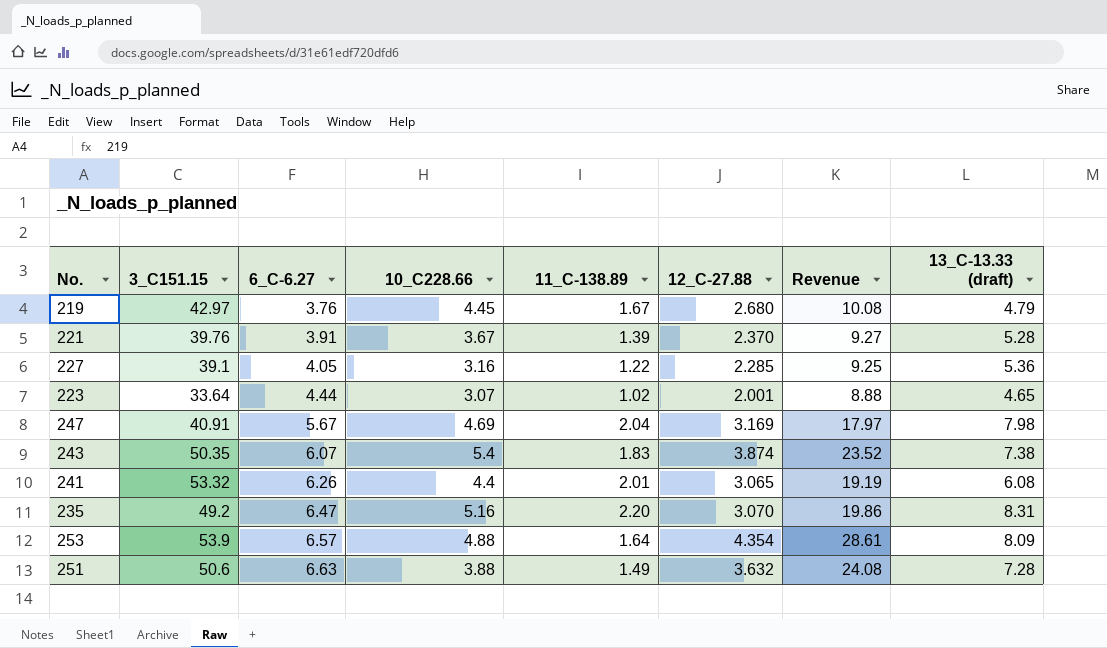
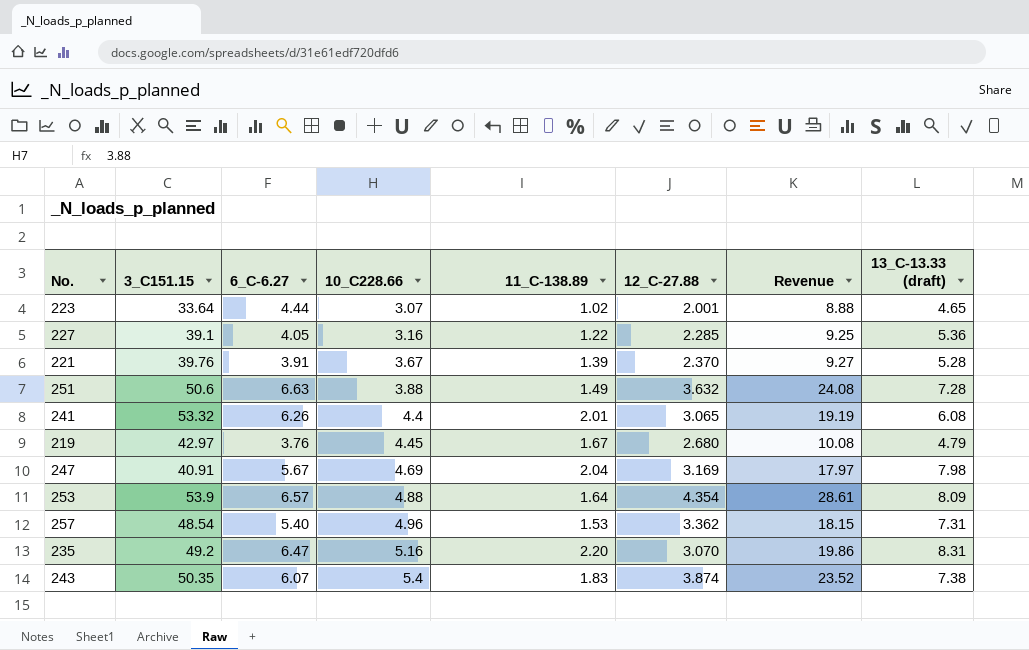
row order: 6_C-6.27 ascending -> 10_C228.66 ascending
row 257: none -> 48.54 | 5.40 | 4.96 | 1.53 | 3.362 | 18.15 | 7.31

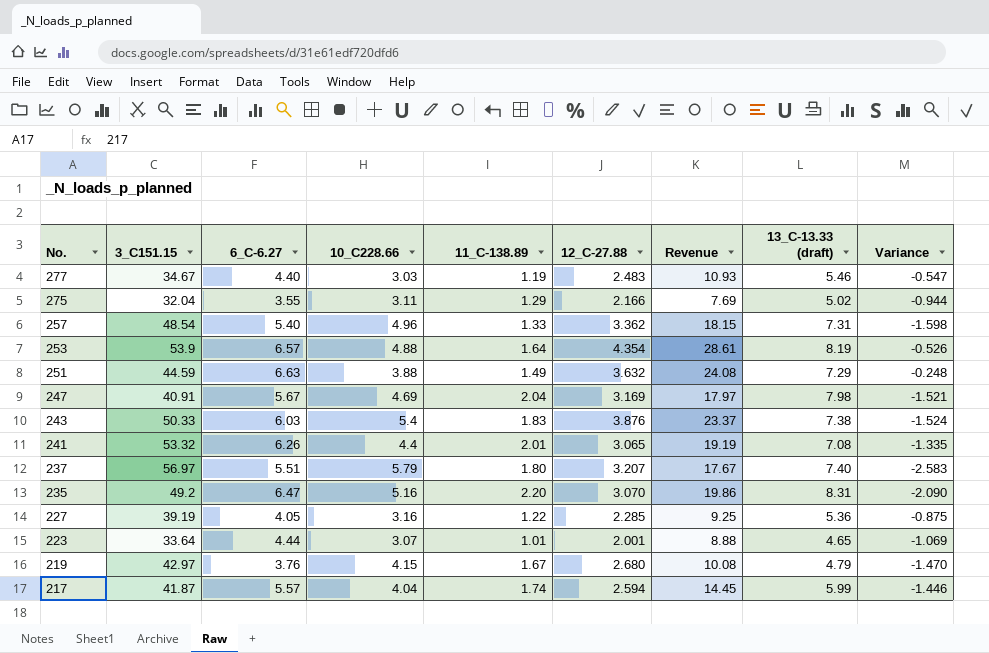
row order: 10_C228.66 ascending -> No. descending
column Variance | formula: none -> [12_C-27.88] - [10_C228.66]
row 221: 39.76 | 3.91 | 3.67 | 1.39 | 2.370 | 9.27 | 5.28 -> none
row 277: none -> 34.67 | 4.40 | 3.03 | 1.19 | 2.483 | 10.93 | 5.46 | -0.547
row 275: none -> 32.04 | 3.55 | 3.11 | 1.29 | 2.166 | 7.69 | 5.02 | -0.944
257 | 11_C-138.89: 1.53 -> 1.33
253 | 13_C-13.33 (draft): 8.09 -> 8.19
251 | 3_C151.15: 50.6 -> 44.59
251 | 13_C-13.33 (draft): 7.28 -> 7.29
243 | 3_C151.15: 50.35 -> 50.33
243 | 6_C-6.27: 6.07 -> 6.03
243 | 12_C-27.88: 3.874 -> 3.876
243 | Revenue: 23.52 -> 23.37
241 | 13_C-13.33 (draft): 6.08 -> 7.08
row 237: none -> 56.97 | 5.51 | 5.79 | 1.80 | 3.207 | 17.67 | 7.40 | -2.583
227 | 3_C151.15: 39.1 -> 39.19
223 | 11_C-138.89: 1.02 -> 1.01
219 | 10_C228.66: 4.45 -> 4.15
row 217: none -> 41.87 | 5.57 | 4.04 | 1.74 | 2.594 | 14.45 | 5.99 | -1.446

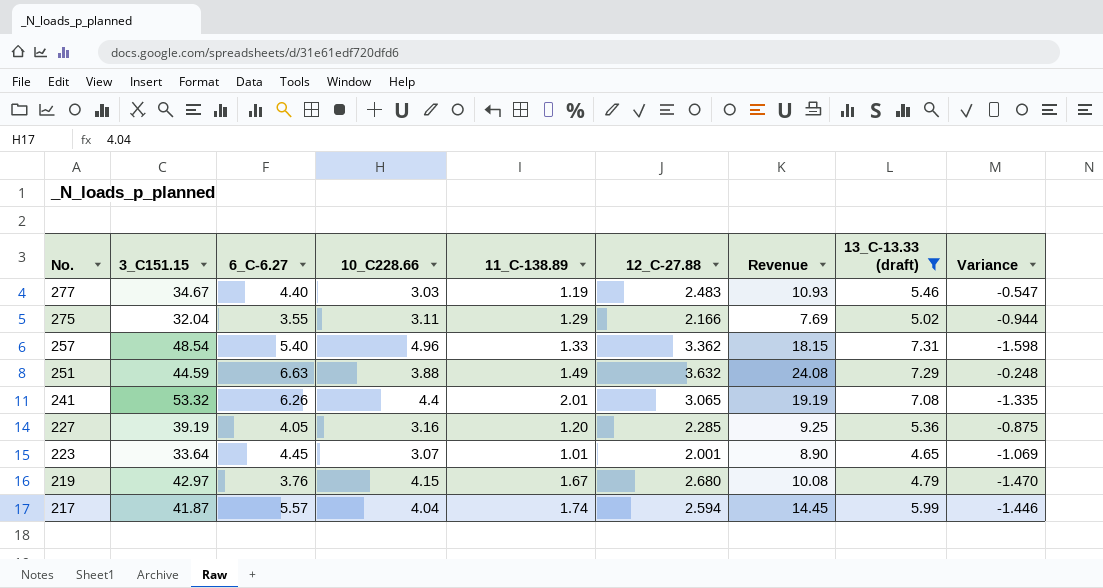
filter: none -> 13_C-13.33 (draft) <= 7.31
227 | 11_C-138.89: 1.22 -> 1.20
223 | 6_C-6.27: 4.44 -> 4.45
223 | Revenue: 8.88 -> 8.90

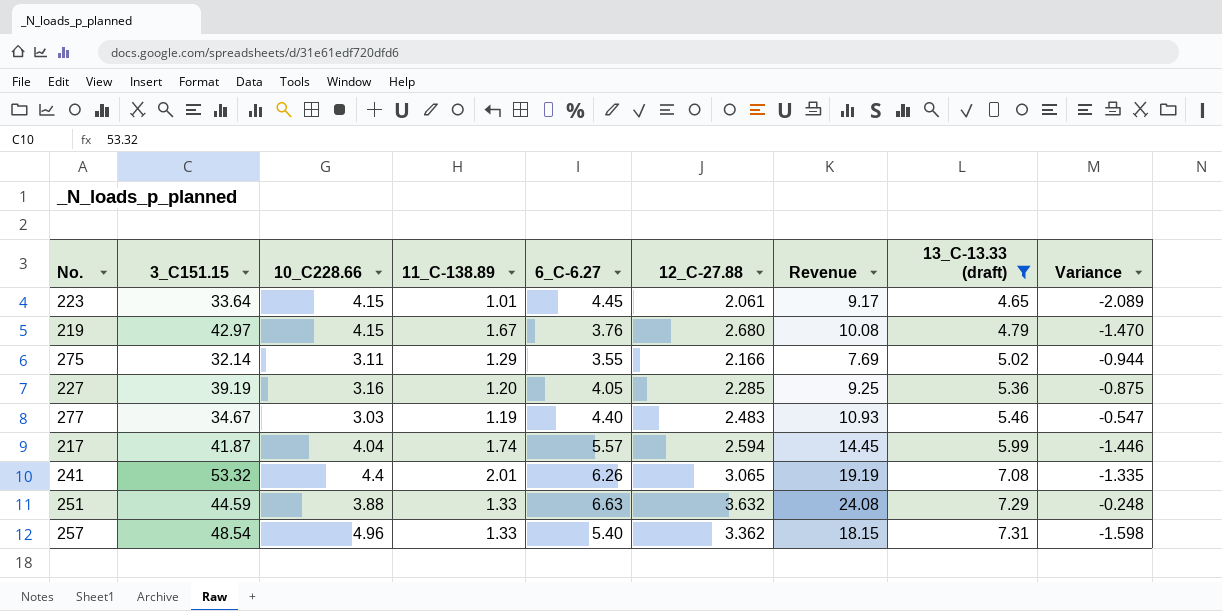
row order: No. descending -> 13_C-13.33 (draft) ascending
column 6_C-6.27 | position: 3 -> 5
223 | 10_C228.66: 3.07 -> 4.15
223 | 12_C-27.88: 2.001 -> 2.061
223 | Revenue: 8.90 -> 9.17
223 | Variance: -1.069 -> -2.089
275 | 3_C151.15: 32.04 -> 32.14
251 | 11_C-138.89: 1.49 -> 1.33

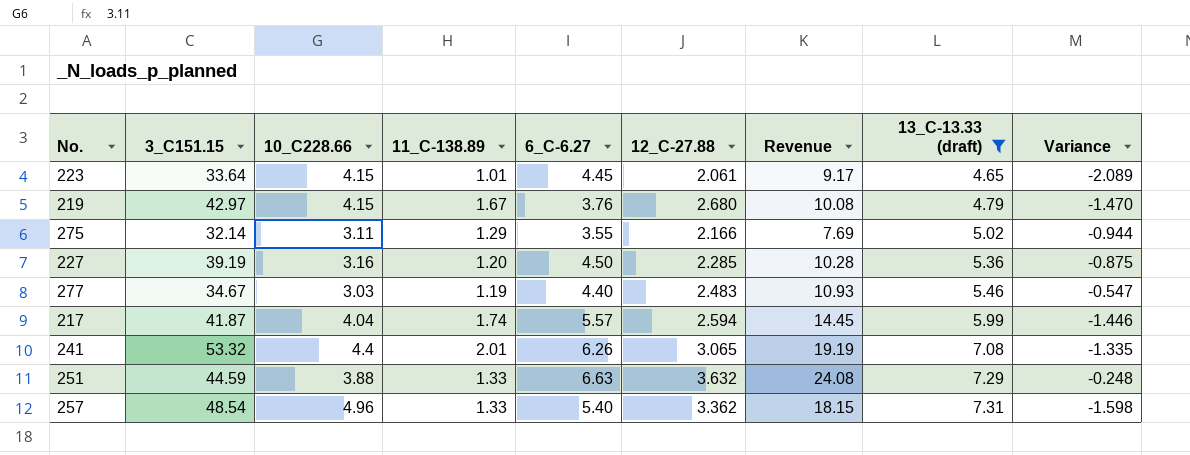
227 | 6_C-6.27: 4.05 -> 4.50
227 | Revenue: 9.25 -> 10.28

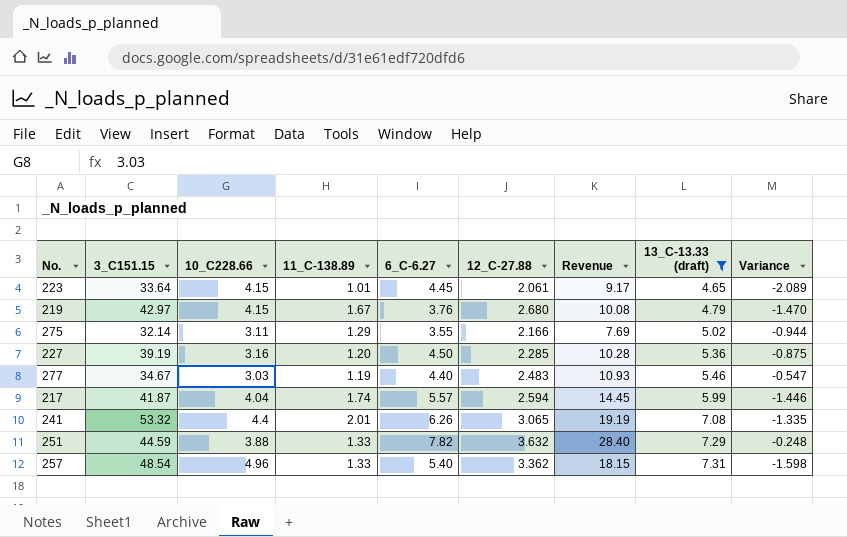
251 | 6_C-6.27: 6.63 -> 7.82
251 | Revenue: 24.08 -> 28.40

